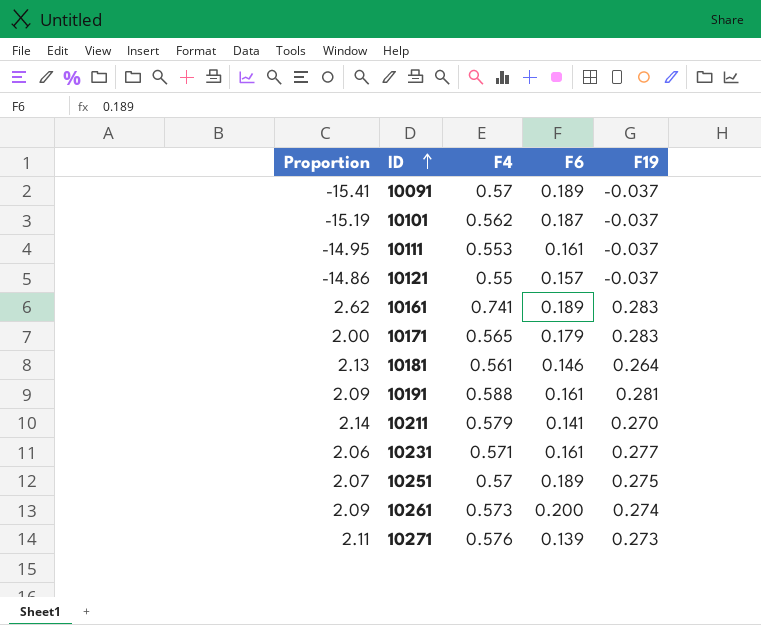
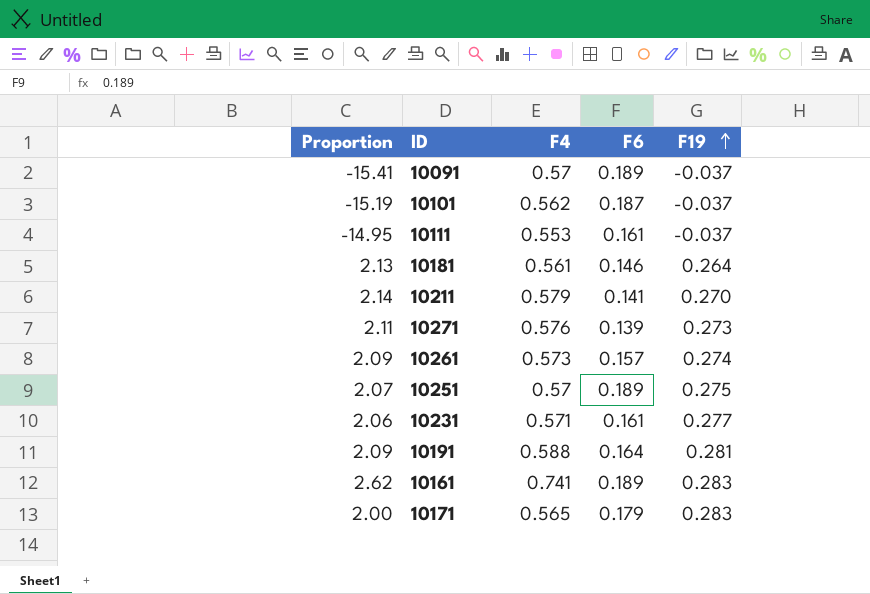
row order: ID ascending -> F19 ascending
row 10121: -14.86 | 0.55 | 0.157 | -0.037 -> none
10261 | F6: 0.200 -> 0.157
10191 | F6: 0.161 -> 0.164

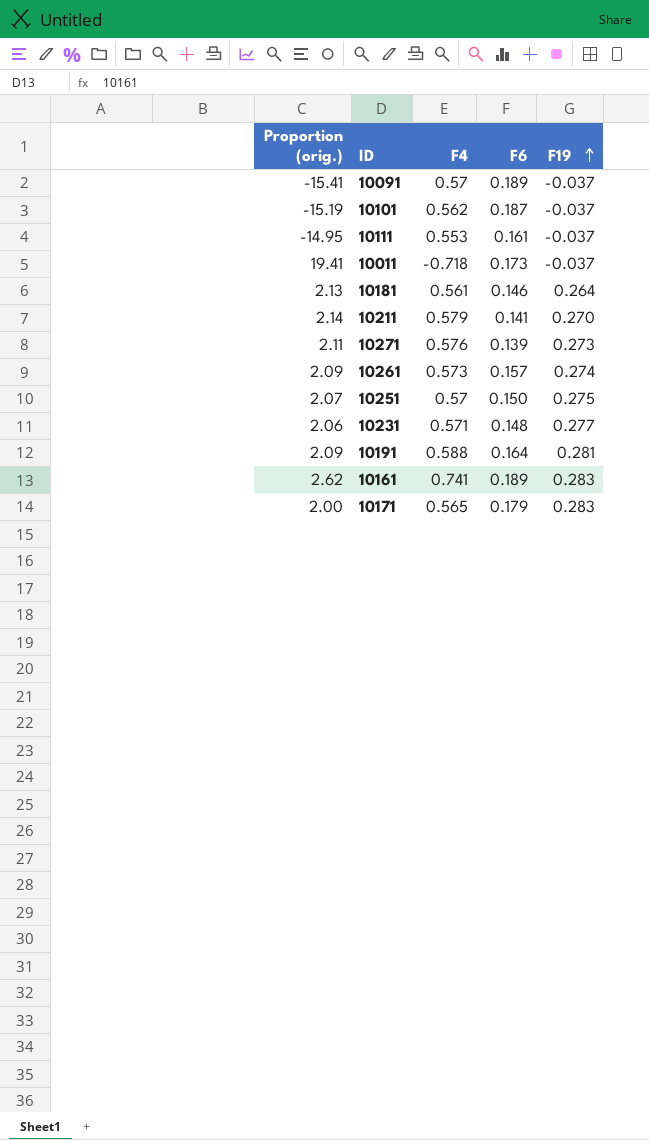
column name: Proportion -> Proportion (orig.)
row 10011: none -> 19.41 | -0.718 | 0.173 | -0.037
10251 | F6: 0.189 -> 0.150
10231 | F6: 0.161 -> 0.148

